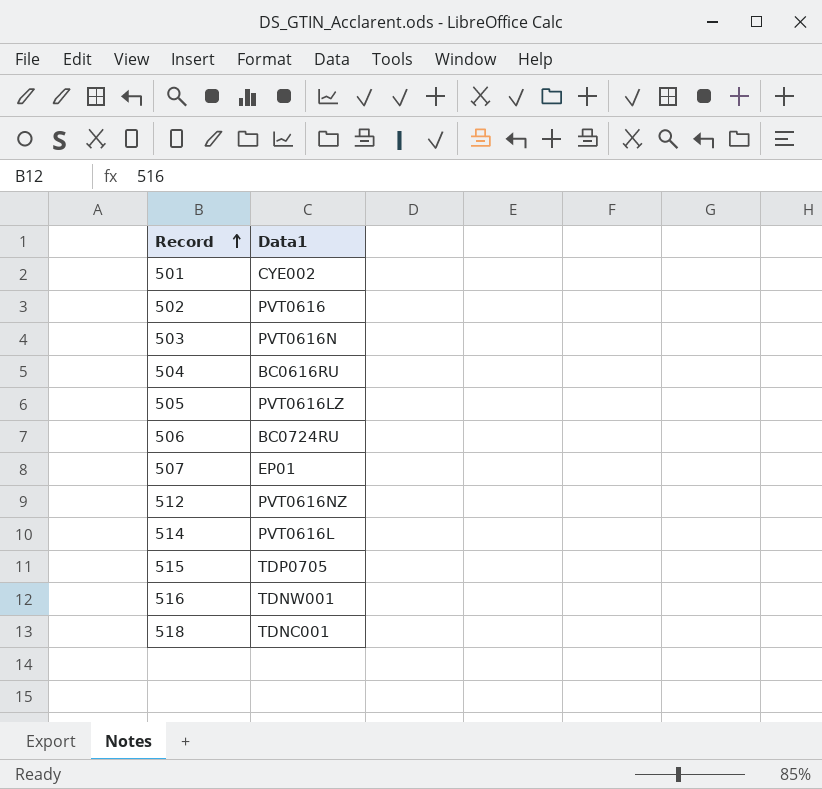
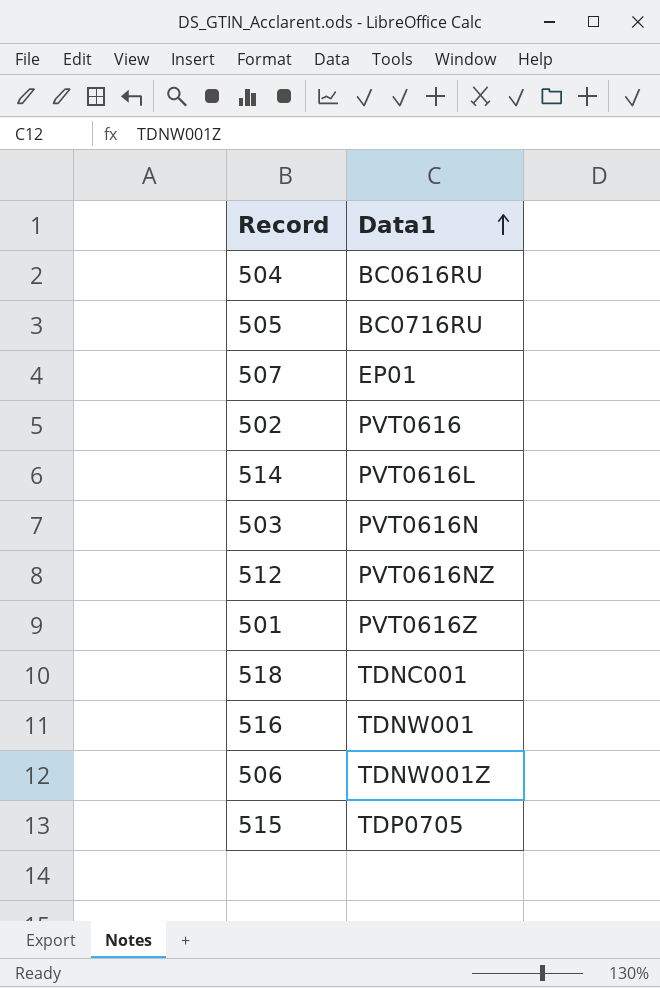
row order: Record ascending -> Data1 ascending
505 | Data1: PVT0616LZ -> BC0716RU
501 | Data1: CYE002 -> PVT0616Z
506 | Data1: BC0724RU -> TDNW001Z

